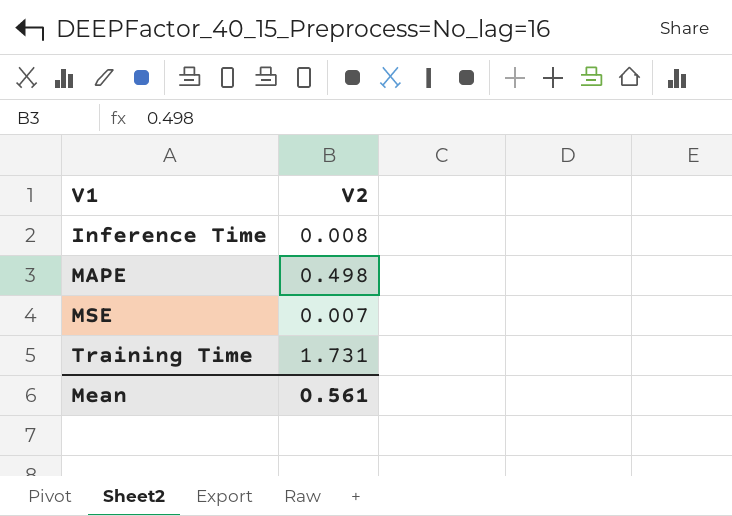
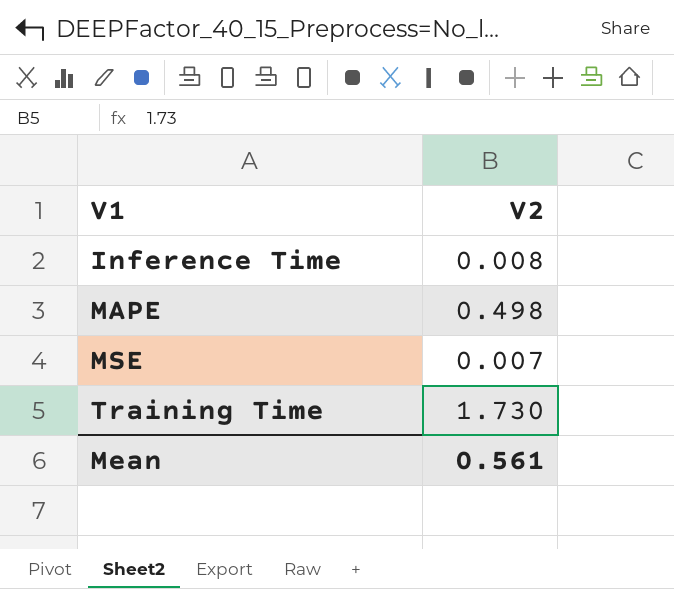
Training Time | V2: 1.731 -> 1.730

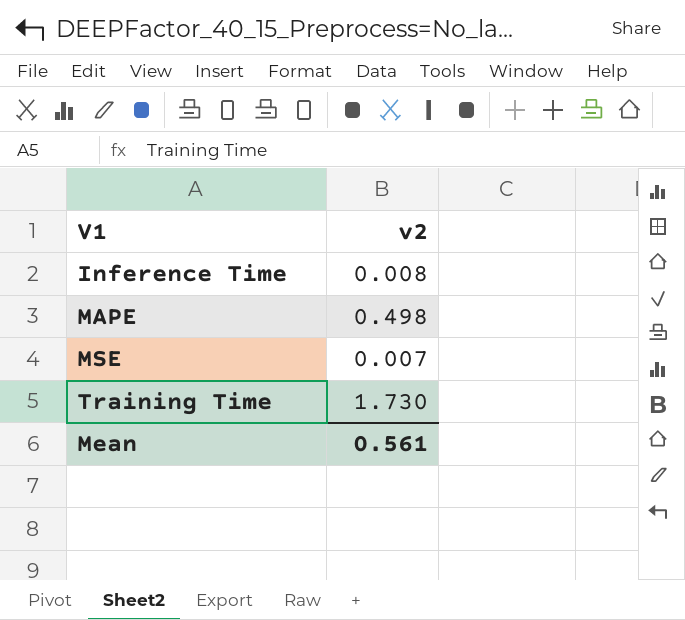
column name: V2 -> v2

